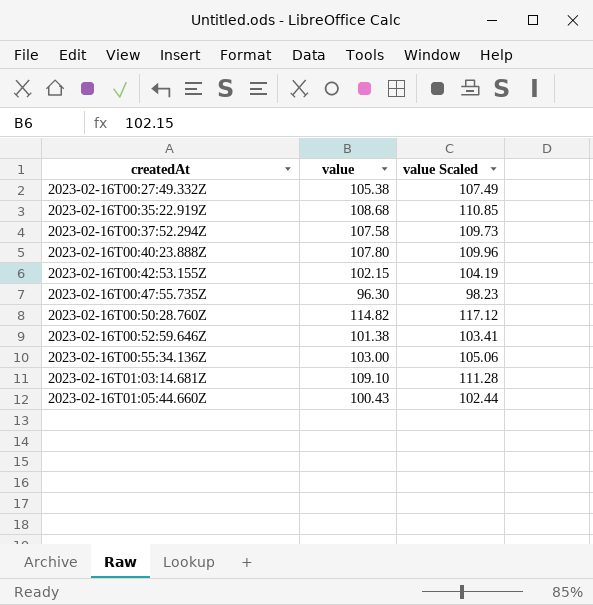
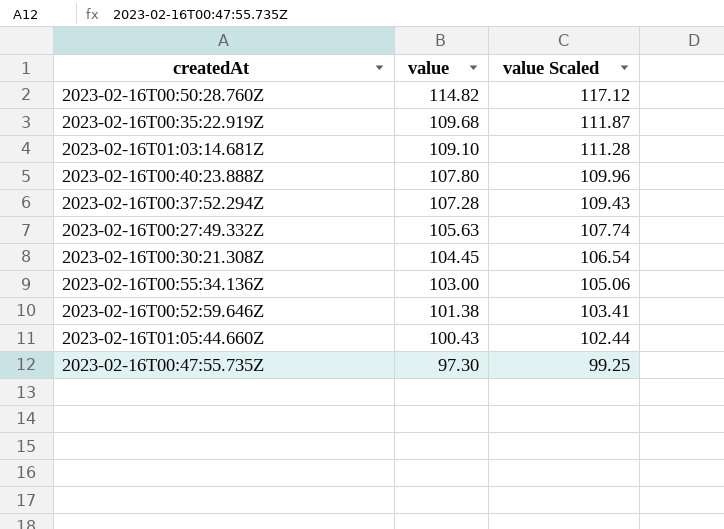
row order: createdAt ascending -> value descending
row 2023-02-16T00:42:53.155Z: 102.15 | 104.19 -> none
2023-02-16T00:35:22.919Z | value: 108.68 -> 109.68
2023-02-16T00:35:22.919Z | value Scaled: 110.85 -> 111.87
2023-02-16T00:37:52.294Z | value: 107.58 -> 107.28
2023-02-16T00:37:52.294Z | value Scaled: 109.73 -> 109.43
2023-02-16T00:27:49.332Z | value: 105.38 -> 105.63
2023-02-16T00:27:49.332Z | value Scaled: 107.49 -> 107.74
row 2023-02-16T00:30:21.308Z: none -> 104.45 | 106.54
2023-02-16T00:47:55.735Z | value: 96.30 -> 97.30
2023-02-16T00:47:55.735Z | value Scaled: 98.23 -> 99.25

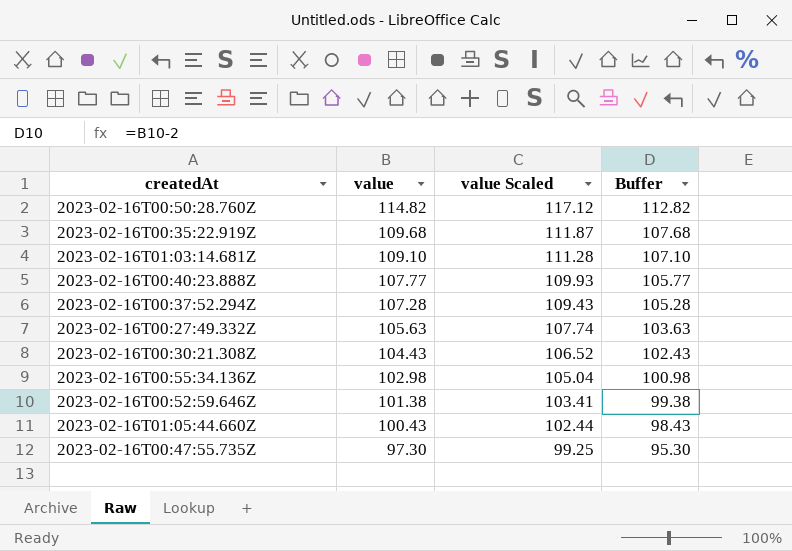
column Buffer | formula: none -> [value] - 2
2023-02-16T00:40:23.888Z | value: 107.80 -> 107.77
2023-02-16T00:40:23.888Z | value Scaled: 109.96 -> 109.93
2023-02-16T00:30:21.308Z | value: 104.45 -> 104.43
2023-02-16T00:30:21.308Z | value Scaled: 106.54 -> 106.52
2023-02-16T00:55:34.136Z | value: 103.00 -> 102.98
2023-02-16T00:55:34.136Z | value Scaled: 105.06 -> 105.04

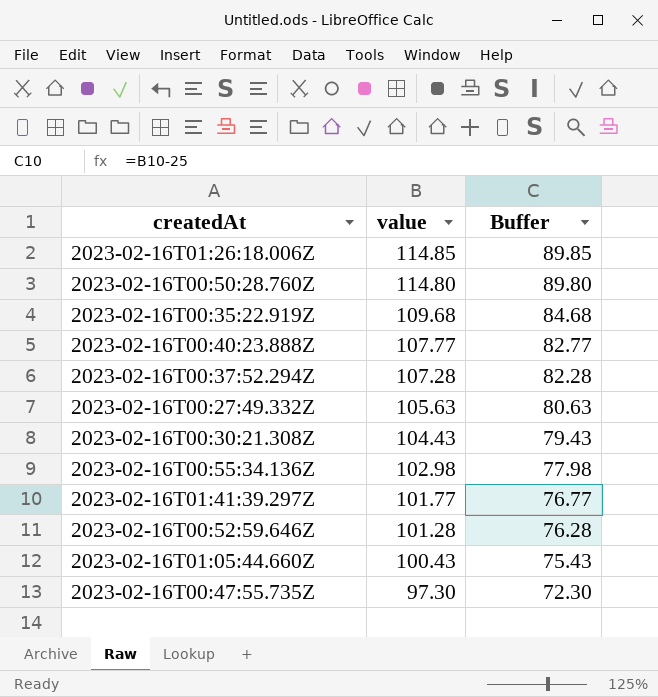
column value Scaled | formula: [value] * 1.02 -> none
column Buffer | formula: [value] - 2 -> [value] - 25
row 2023-02-16T01:03:14.681Z: 109.10 | 111.28 | 107.10 -> none
row 2023-02-16T01:26:18.006Z: none -> 114.85 | 89.85
2023-02-16T00:50:28.760Z | value: 114.82 -> 114.80
row 2023-02-16T01:41:39.297Z: none -> 101.77 | 76.77
2023-02-16T00:52:59.646Z | value: 101.38 -> 101.28

